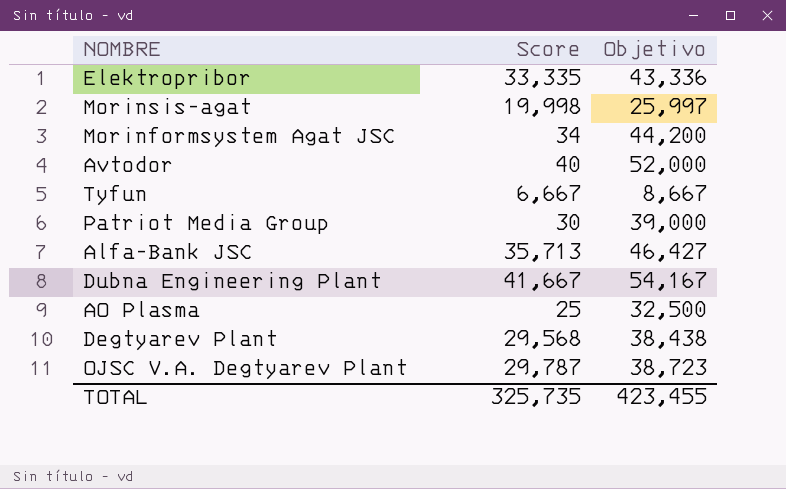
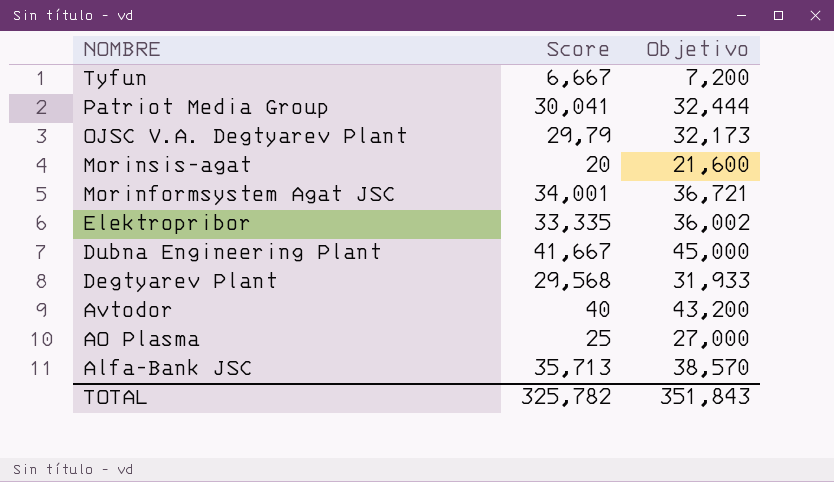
row order: none -> NOMBRE descending
column Objetivo | formula: [Score] * 1,3 -> [Score] * 1,08
Patriot Media Group | Score: 30 -> 30,041
OJSC V.A. Degtyarev Plant | Score: 29,787 -> 29,79
Morinsis-agat | Score: 19,998 -> 20
Morinformsystem Agat JSC | Score: 34 -> 34,001
TOTAL | Score: 325,735 -> 325,782
TOTAL | Objetivo: 423,455 -> 351,843

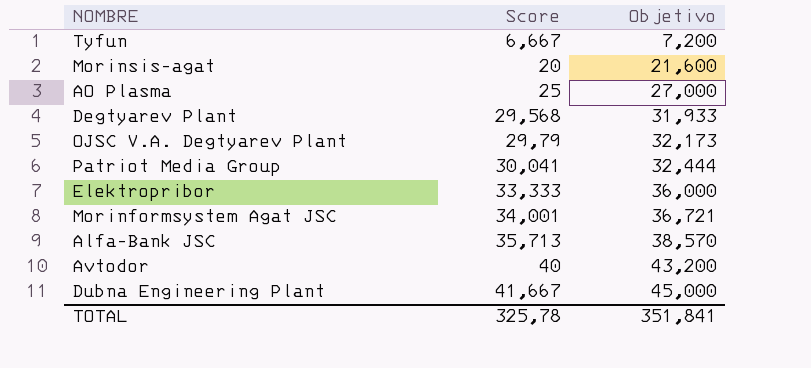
row order: NOMBRE descending -> Score ascending
Elektropribor | Score: 33,335 -> 33,333
Elektropribor | Objetivo: 36,002 -> 36,000
TOTAL | Score: 325,782 -> 325,78
TOTAL | Objetivo: 351,843 -> 351,841

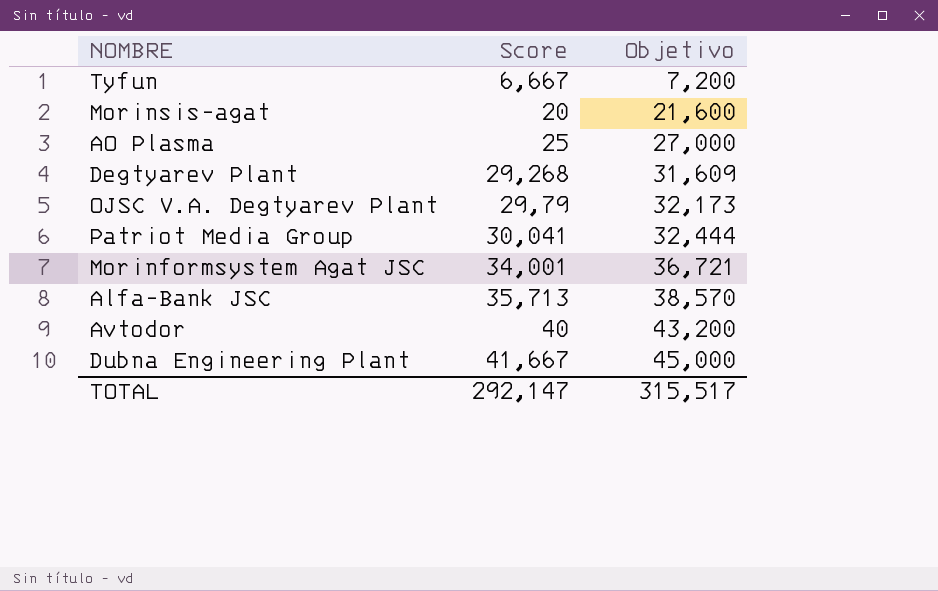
row Elektropribor: 33,333 | 36,000 -> none
Degtyarev Plant | Score: 29,568 -> 29,268
Degtyarev Plant | Objetivo: 31,933 -> 31,609
TOTAL | Score: 325,78 -> 292,147
TOTAL | Objetivo: 351,841 -> 315,517

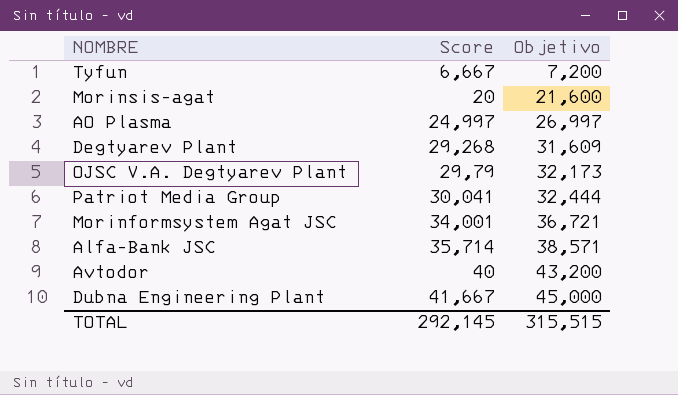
AO Plasma | Score: 25 -> 24,997
AO Plasma | Objetivo: 27,000 -> 26,997
Alfa-Bank JSC | Score: 35,713 -> 35,714
Alfa-Bank JSC | Objetivo: 38,570 -> 38,571
TOTAL | Score: 292,147 -> 292,145
TOTAL | Objetivo: 315,517 -> 315,515

